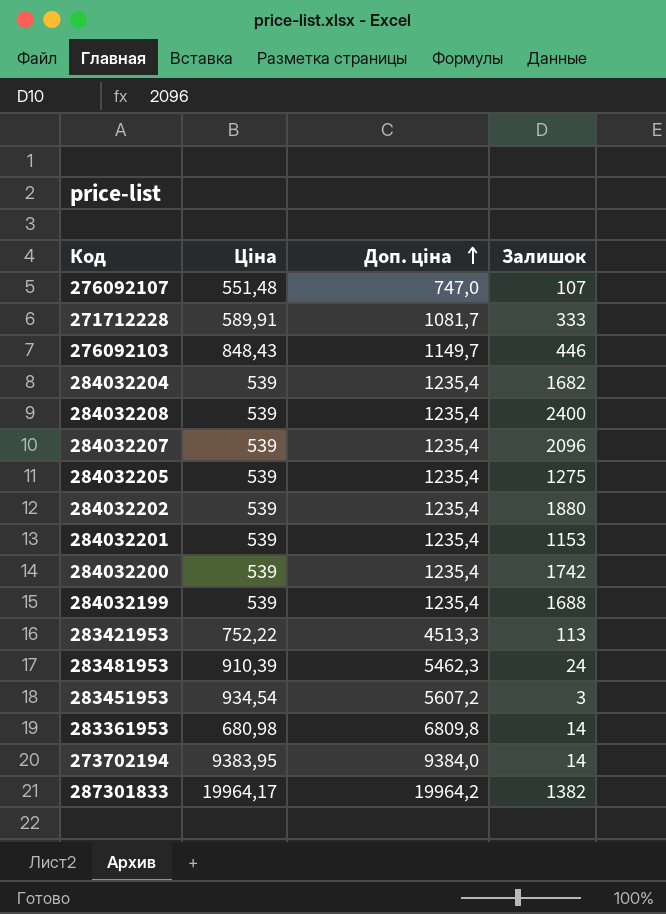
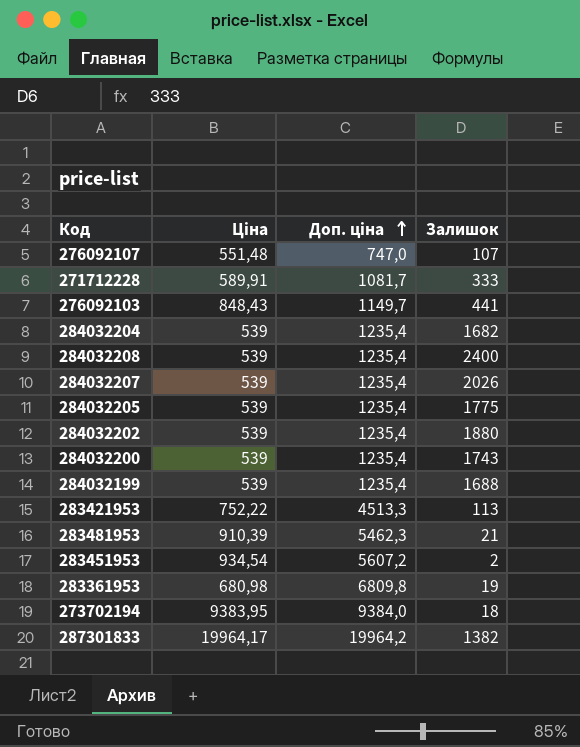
row 284032201: 539 | 1235,4 | 1153 -> none
276092103 | Залишок: 446 -> 441
284032207 | Залишок: 2096 -> 2026
284032205 | Залишок: 1275 -> 1775
284032200 | Залишок: 1742 -> 1743
283481953 | Залишок: 24 -> 21
283451953 | Залишок: 3 -> 2
283361953 | Залишок: 14 -> 19
273702194 | Залишок: 14 -> 18

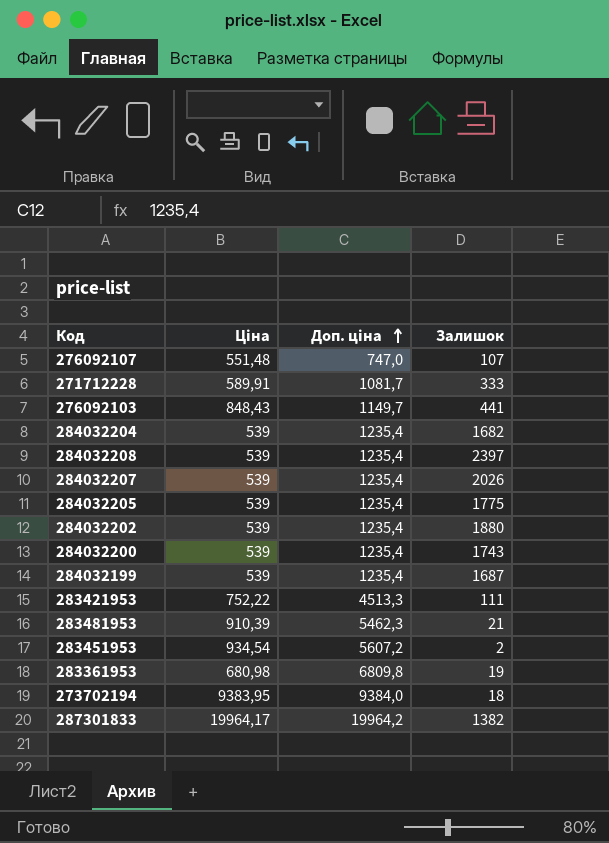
284032208 | Залишок: 2400 -> 2397
284032199 | Залишок: 1688 -> 1687
283421953 | Залишок: 113 -> 111

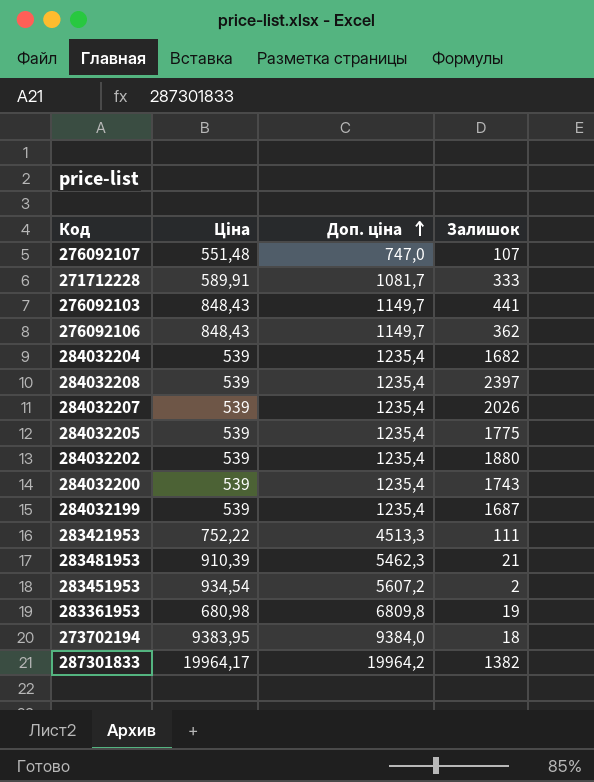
row 276092106: none -> 848,43 | 1149,7 | 362

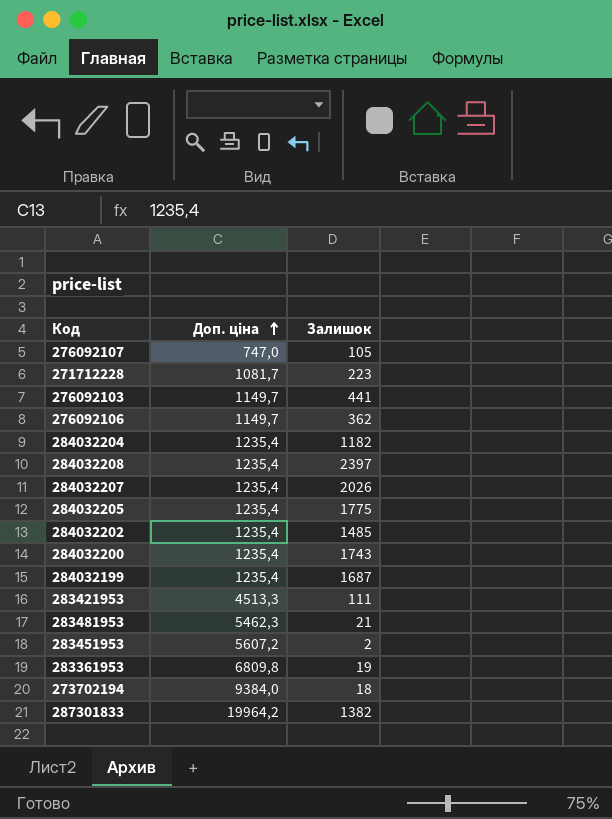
column Ціна | position: 2 -> none
276092107 | Залишок: 107 -> 105
271712228 | Залишок: 333 -> 223
284032204 | Залишок: 1682 -> 1182
284032202 | Залишок: 1880 -> 1485

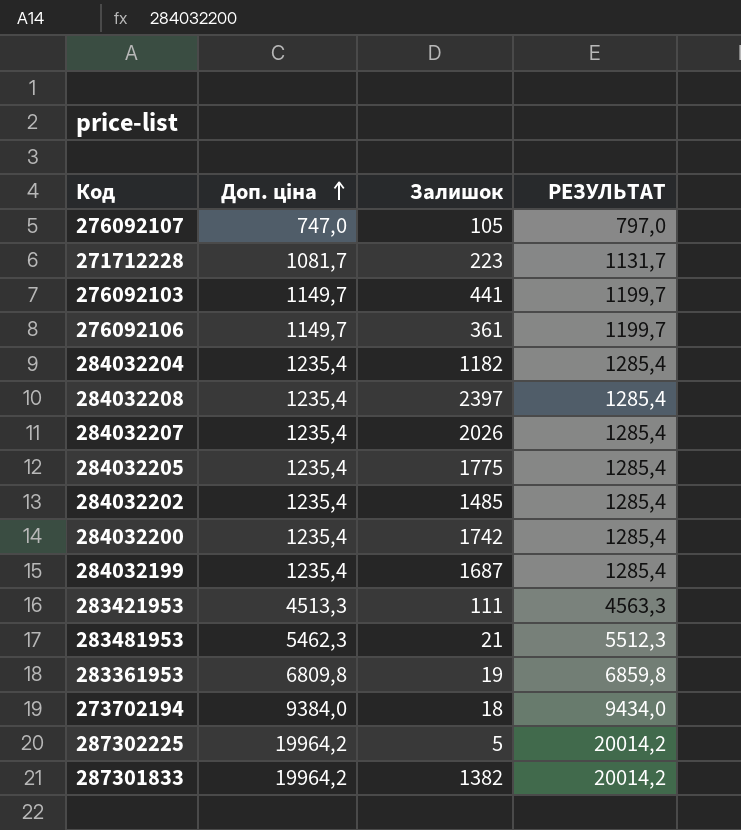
column РЕЗУЛЬТАТ | formula: none -> [Доп. ціна] + 50
row 283451953: 5607,2 | 2 -> none
276092106 | Залишок: 362 -> 361
284032200 | Залишок: 1743 -> 1742
row 287302225: none -> 19964,2 | 5 | 20014,2

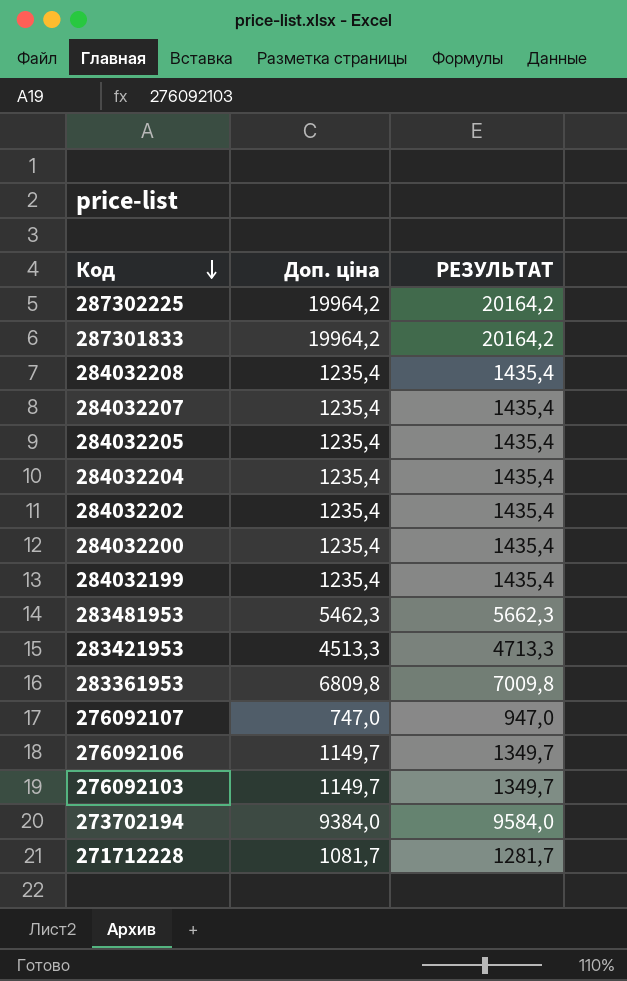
row order: Доп. ціна ascending -> Код descending
column Залишок | position: 3 -> none
column РЕЗУЛЬТАТ | formula: [Доп. ціна] + 50 -> [Доп. ціна] + 200

